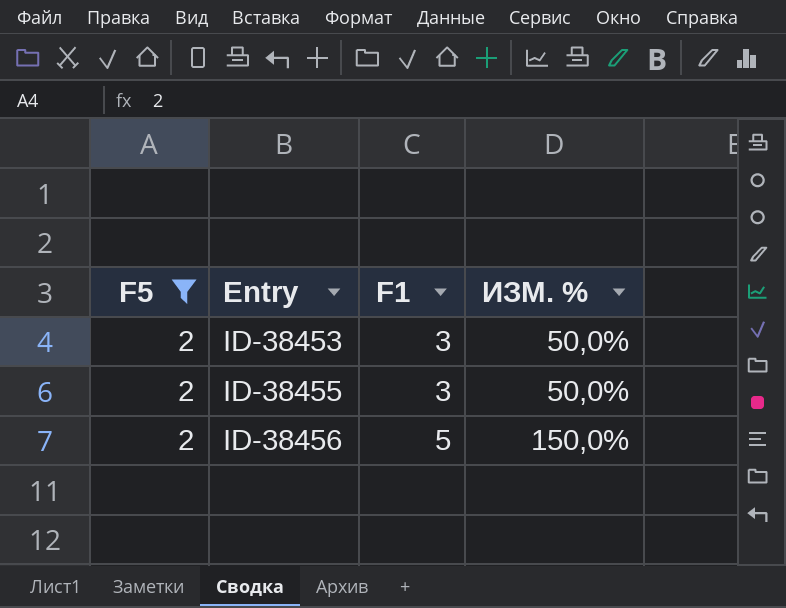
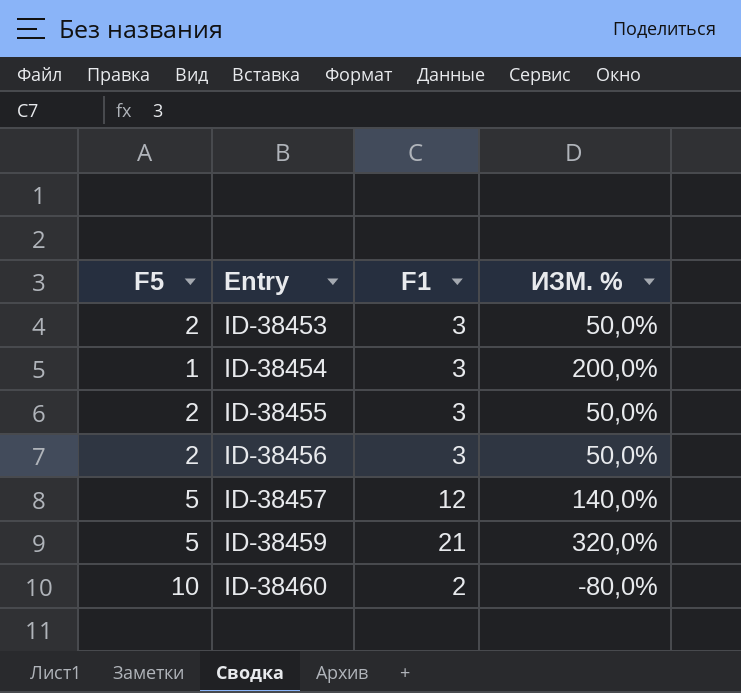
filter: F5 = 2 -> none
ID-38456 | F1: 5 -> 3
ID-38456 | ИЗМ. %: 150,0% -> 50,0%

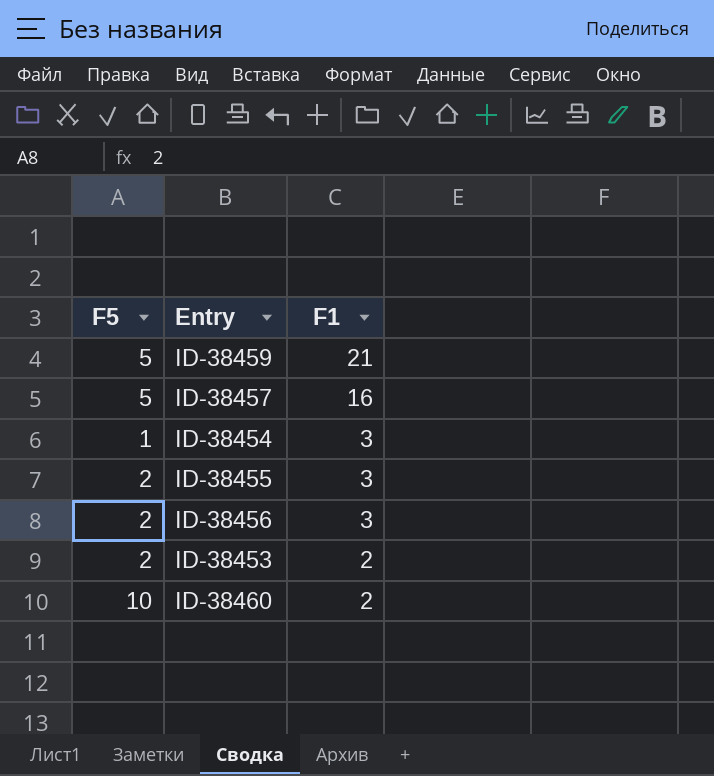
row order: Entry ascending -> F1 descending
column ИЗМ. % | formula: ([F1] - [F5]) / [F5] -> none
ID-38457 | F1: 12 -> 16
ID-38453 | F1: 3 -> 2

